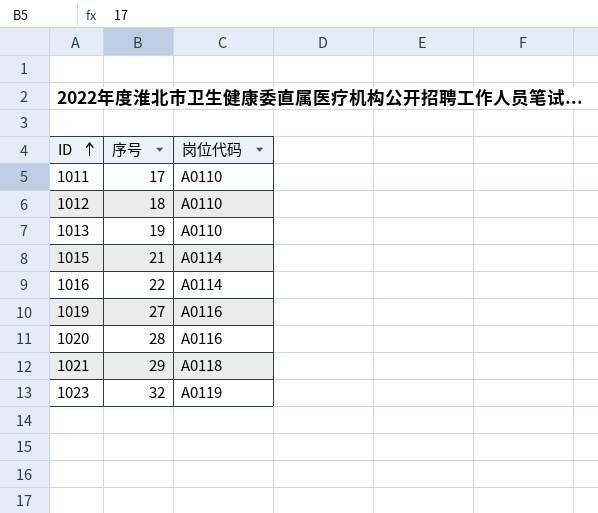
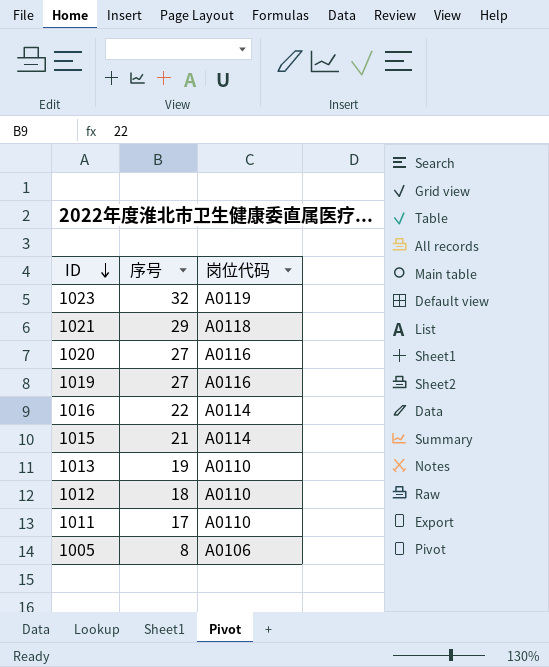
row order: ID ascending -> ID descending
1020 | 序号: 28 -> 27
row 1005: none -> 8 | A0106

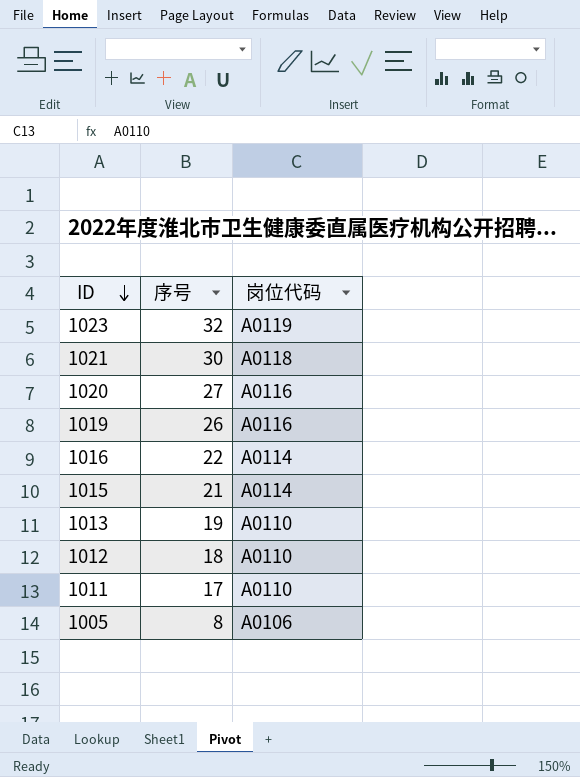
1021 | 序号: 29 -> 30
1019 | 序号: 27 -> 26

